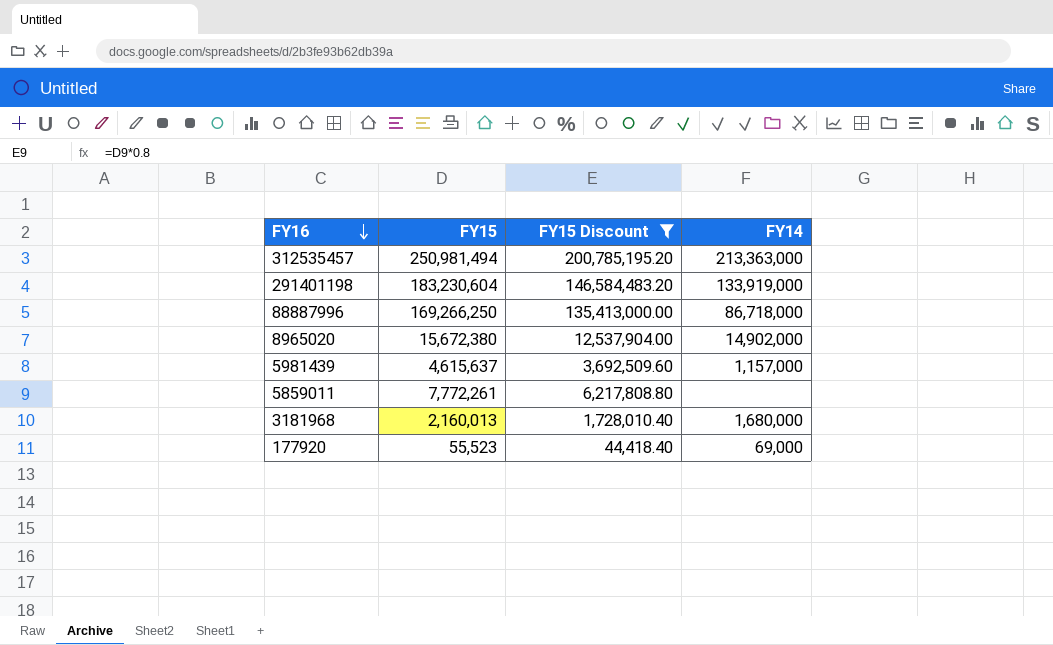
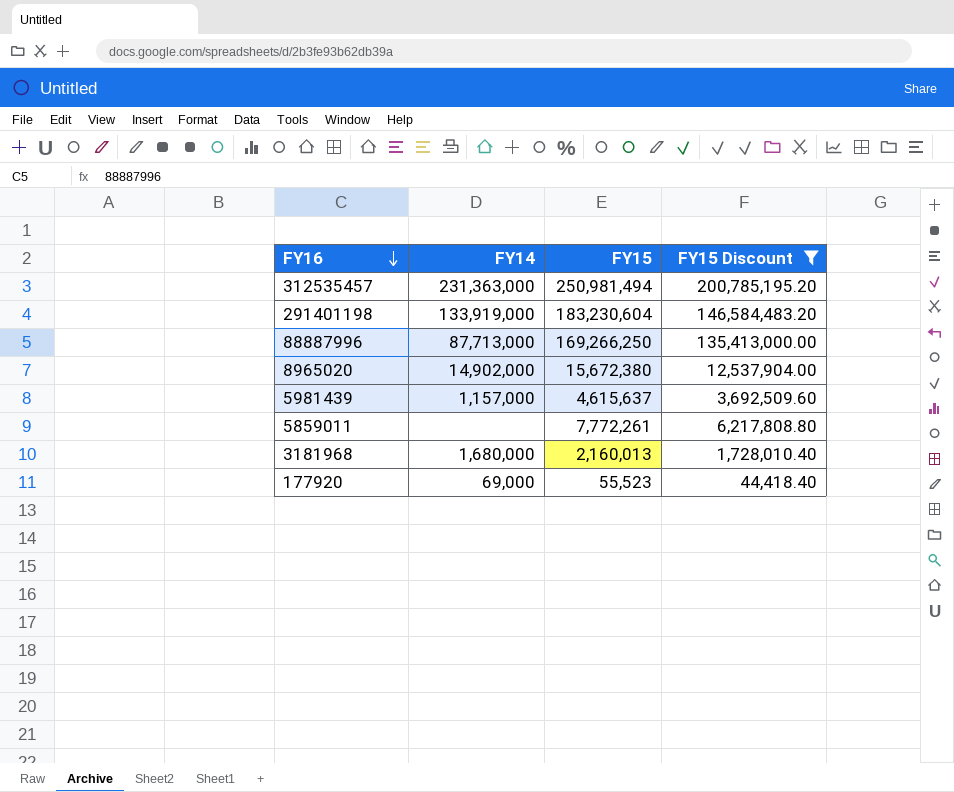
column FY14 | position: 4 -> 2
312535457 | FY14: 213,363,000 -> 231,363,000
88887996 | FY14: 86,718,000 -> 87,713,000

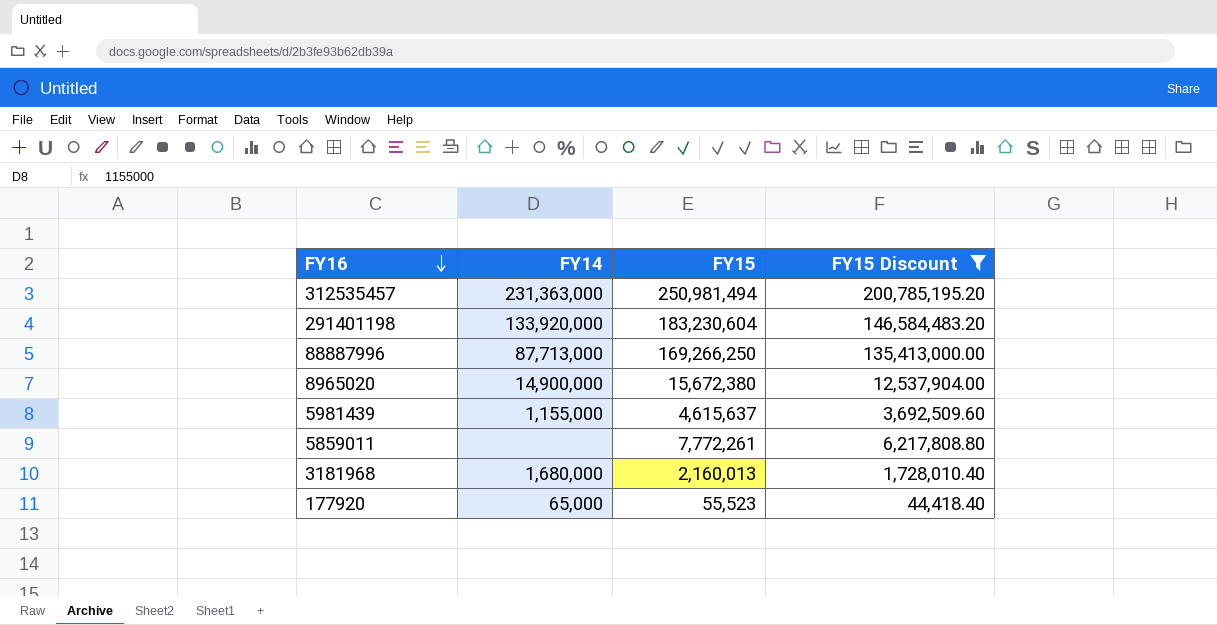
291401198 | FY14: 133,919,000 -> 133,920,000
8965020 | FY14: 14,902,000 -> 14,900,000
5981439 | FY14: 1,157,000 -> 1,155,000
177920 | FY14: 69,000 -> 65,000

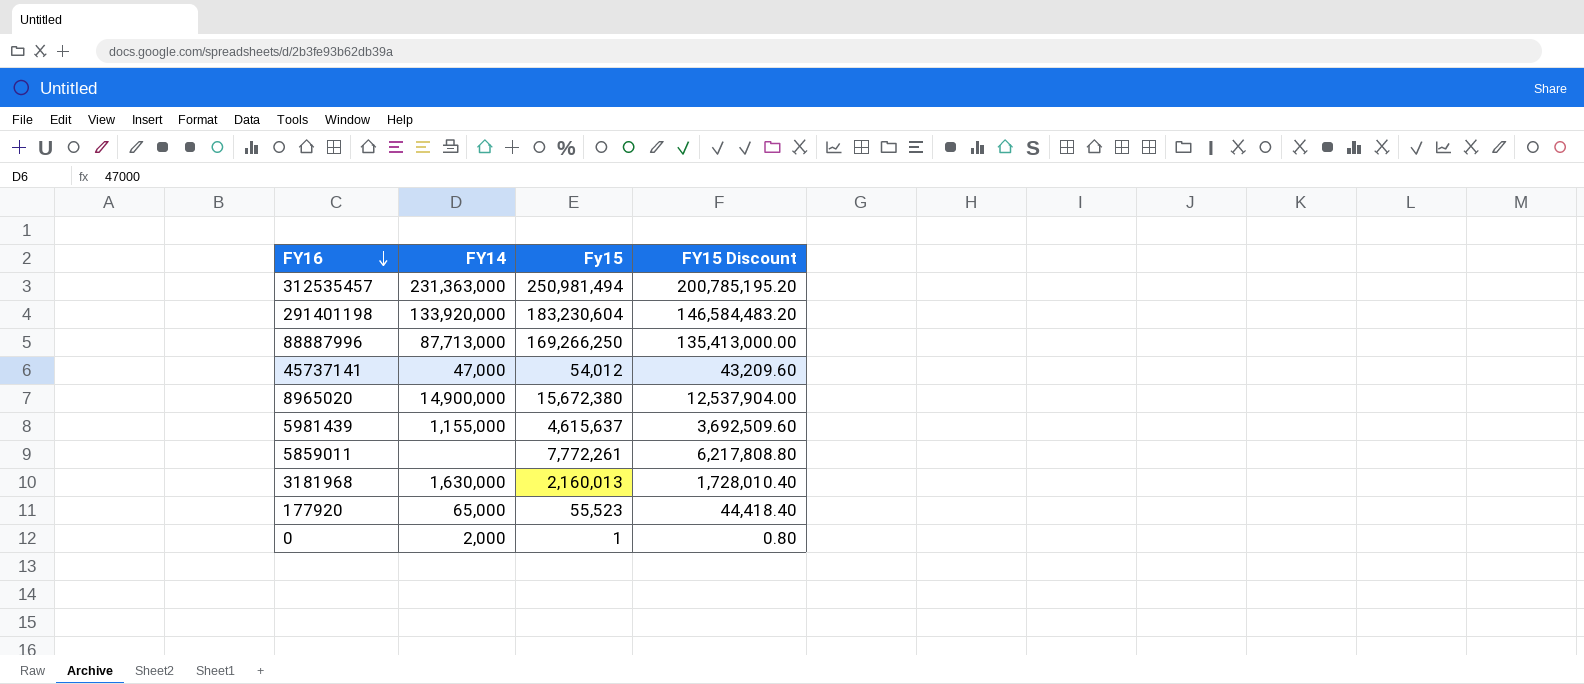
filter: FY15 Discount >= 44,418.40 -> none
column name: FY15 -> Fy15
3181968 | FY14: 1,680,000 -> 1,630,000

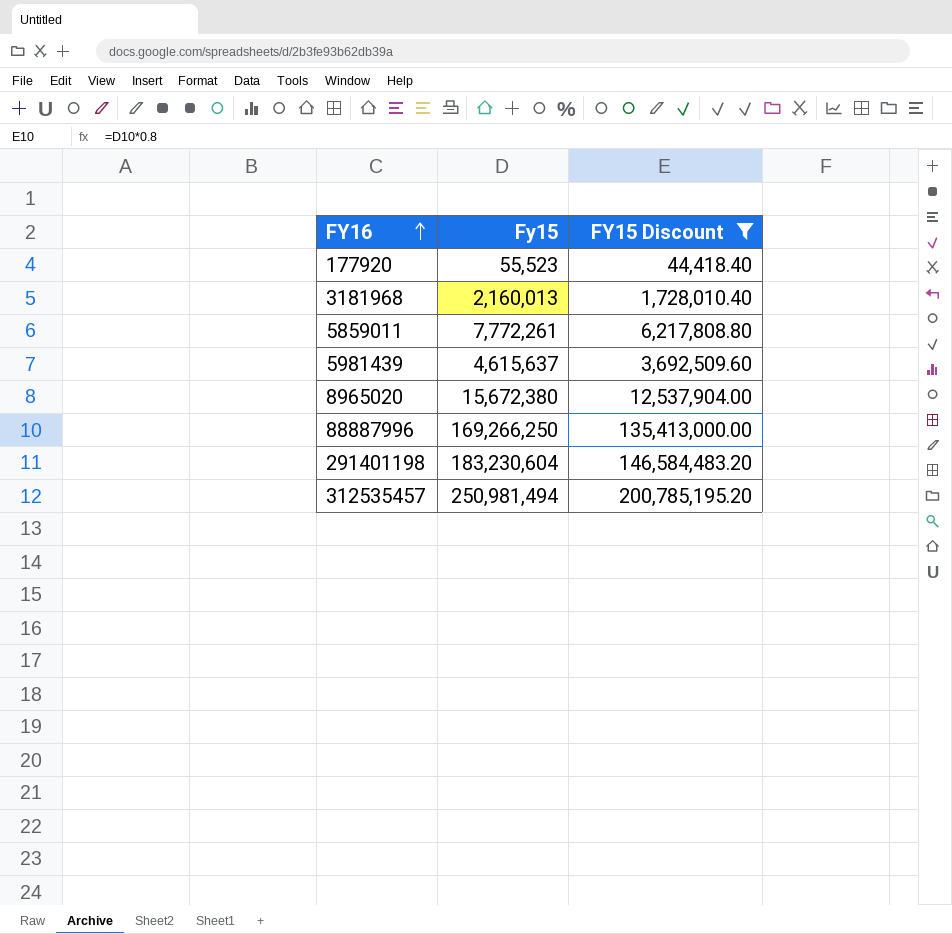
filter: none -> FY15 Discount >= 44,418.40
row order: FY16 descending -> FY16 ascending
column FY14 | position: 2 -> none

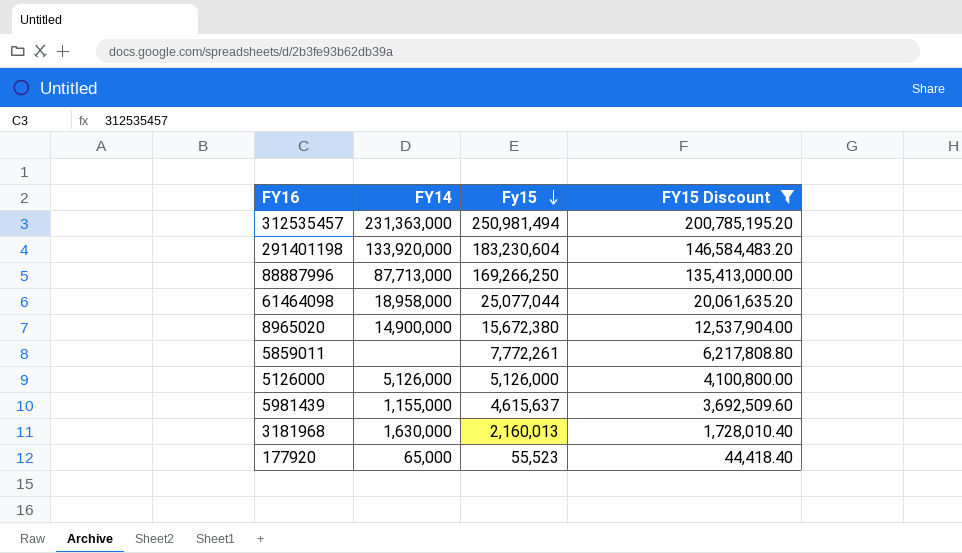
row order: FY16 ascending -> Fy15 descending
column FY14 | position: none -> 2
row 61464098: none -> 18,958,000 | 25,077,044 | 20,061,635.20
row 5126000: none -> 5,126,000 | 5,126,000 | 4,100,800.00

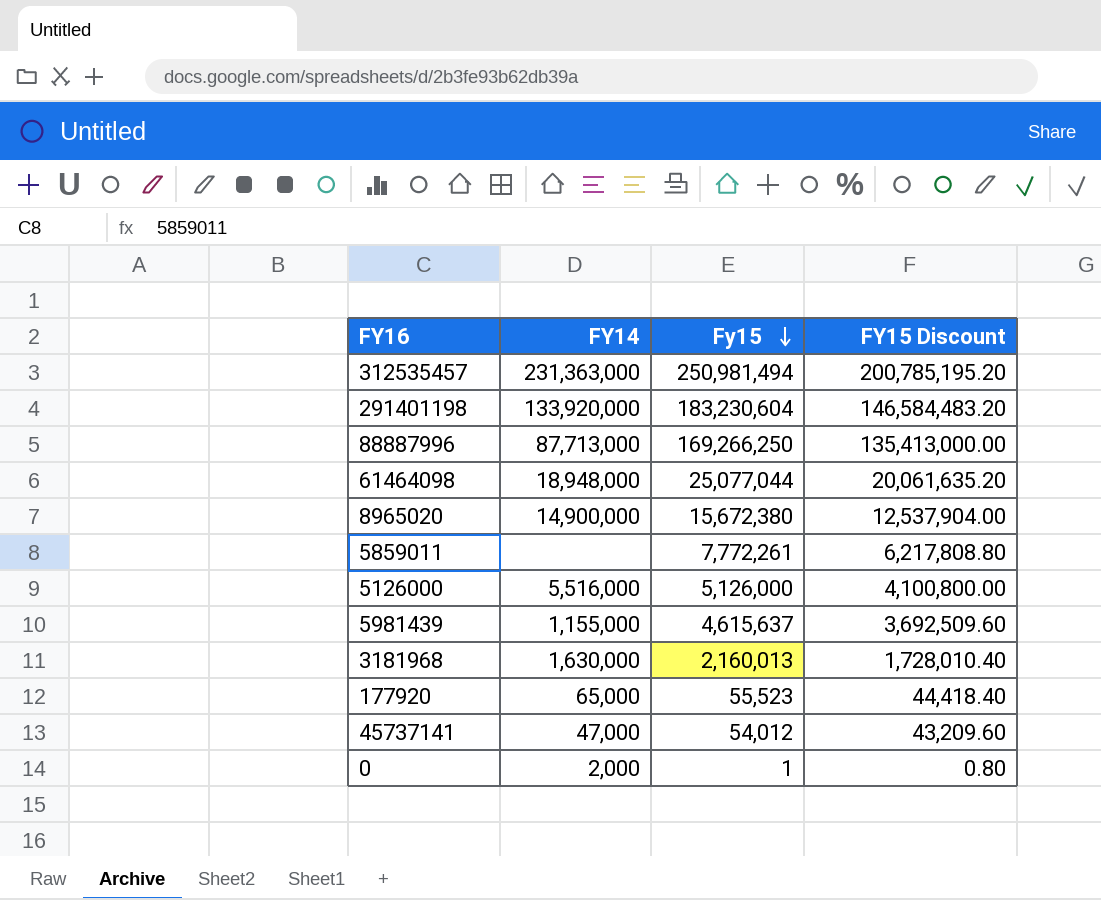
filter: FY15 Discount >= 44,418.40 -> none
61464098 | FY14: 18,958,000 -> 18,948,000
5126000 | FY14: 5,126,000 -> 5,516,000

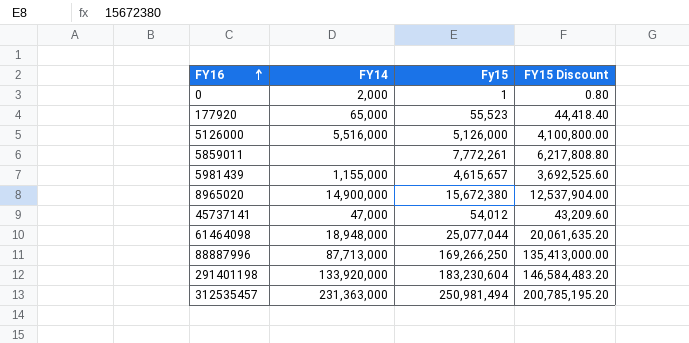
row order: Fy15 descending -> FY16 ascending
row 3181968: 1,630,000 | 2,160,013 | 1,728,010.40 -> none
5981439 | Fy15: 4,615,637 -> 4,615,657
5981439 | FY15 Discount: 3,692,509.60 -> 3,692,525.60

